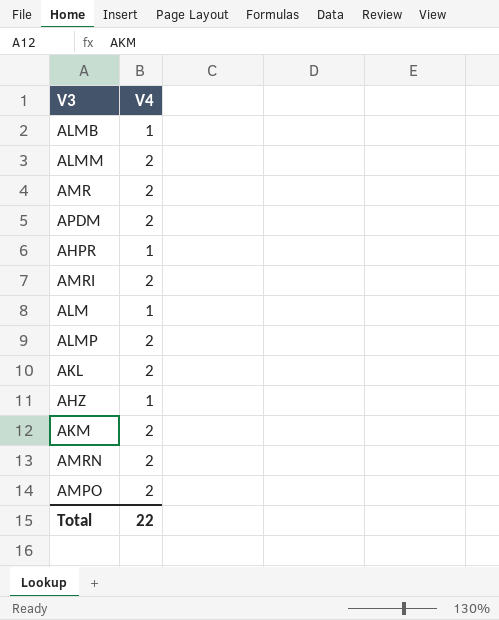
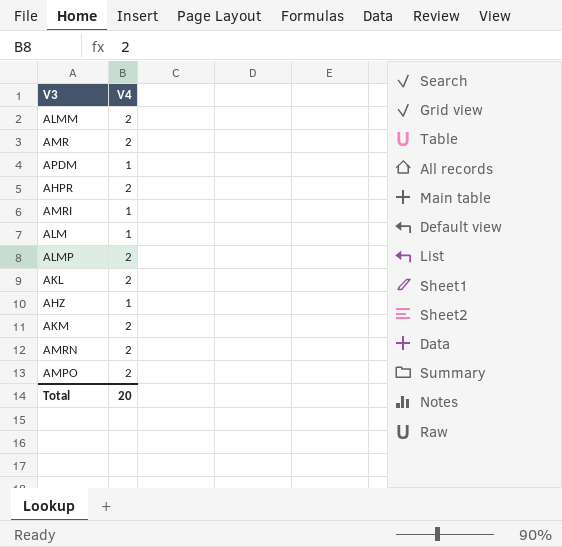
row ALMB: 1 -> none
APDM | V4: 2 -> 1
AHPR | V4: 1 -> 2
AMRI | V4: 2 -> 1
Total | V4: 22 -> 20

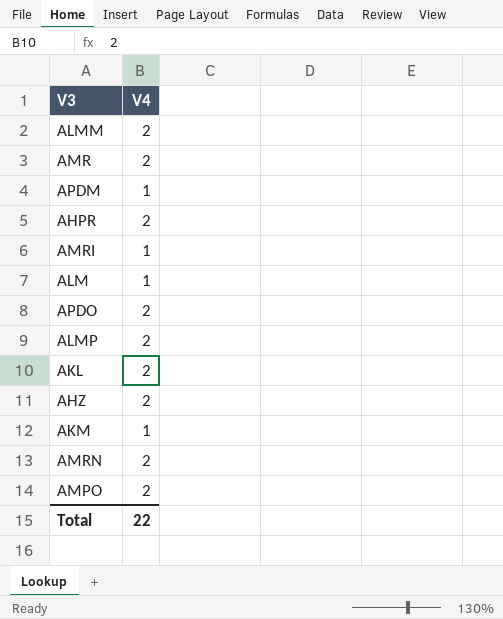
row APDO: none -> 2
AHZ | V4: 1 -> 2
AKM | V4: 2 -> 1
Total | V4: 20 -> 22

